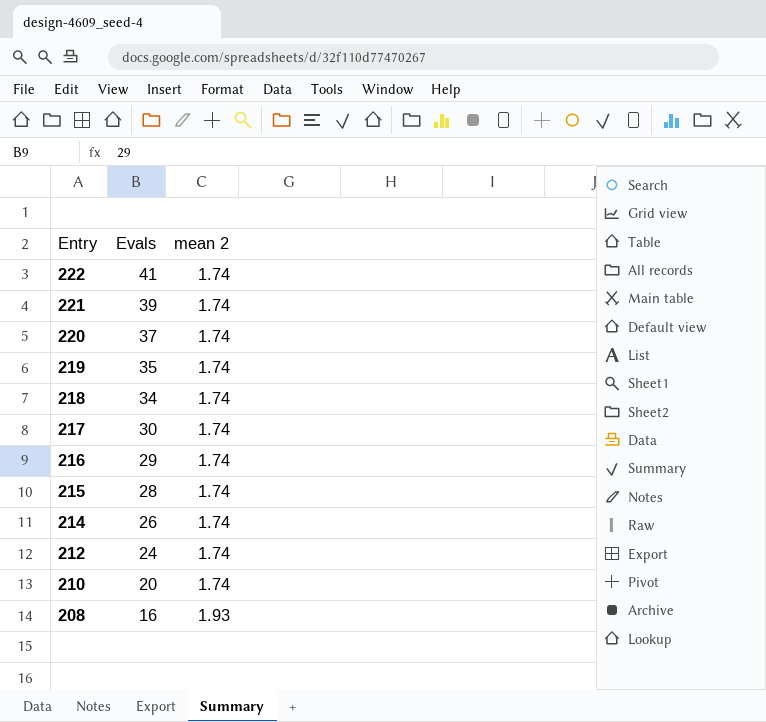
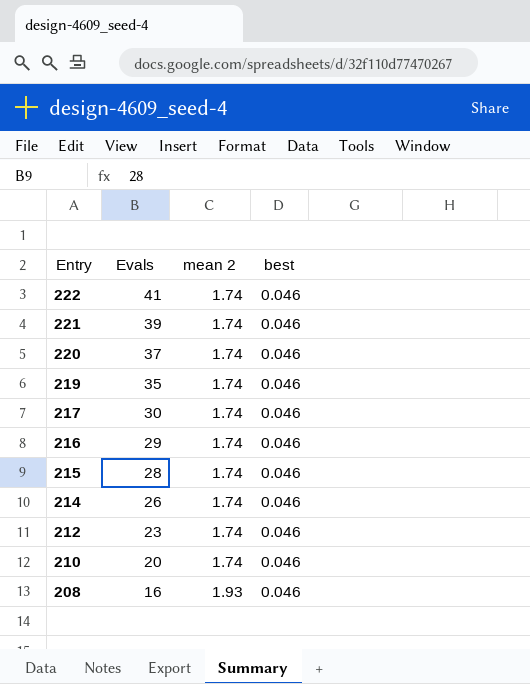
column best | position: none -> 4
row 218: 34 | 1.74 -> none
212 | Evals: 24 -> 23

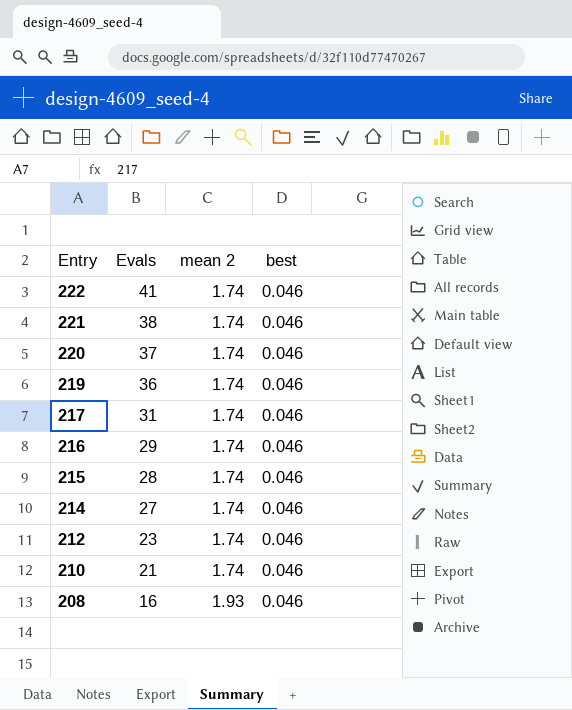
221 | Evals: 39 -> 38
219 | Evals: 35 -> 36
217 | Evals: 30 -> 31
214 | Evals: 26 -> 27
210 | Evals: 20 -> 21

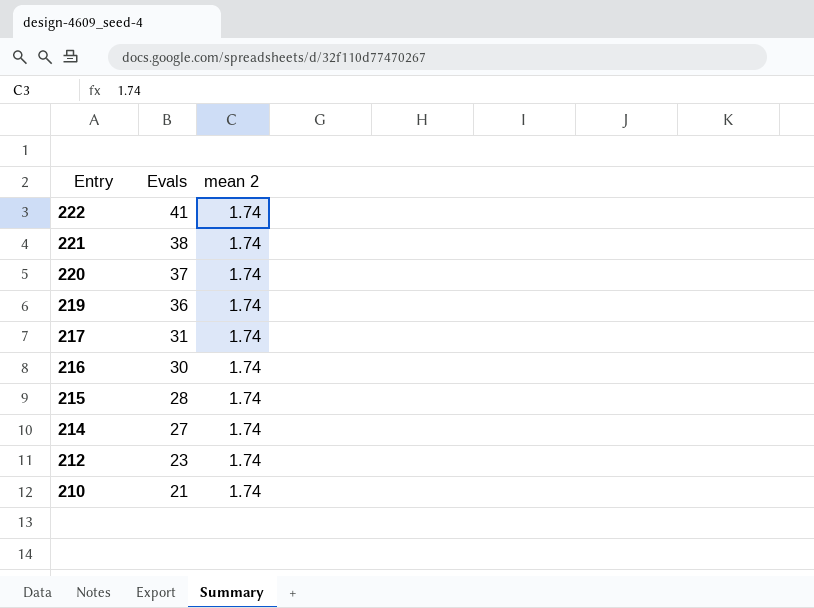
column best | position: 4 -> none
row 208: 16 | 1.93 | 0.046 -> none
216 | Evals: 29 -> 30

